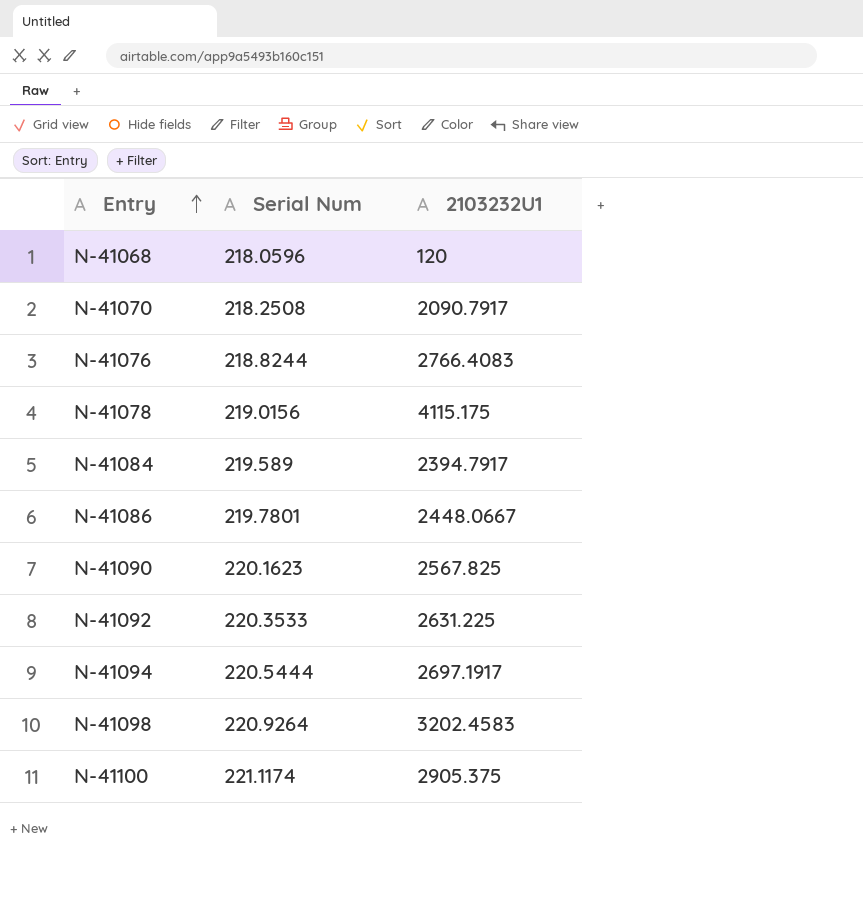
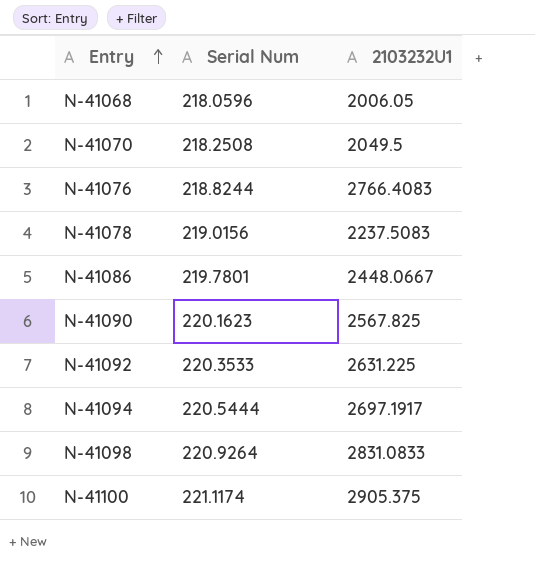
row N-41084: 219.589 | 2394.7917 -> none
N-41068 | 2103232U1: 120 -> 2006.05
N-41070 | 2103232U1: 2090.7917 -> 2049.5
N-41078 | 2103232U1: 4115.175 -> 2237.5083
N-41098 | 2103232U1: 3202.4583 -> 2831.0833

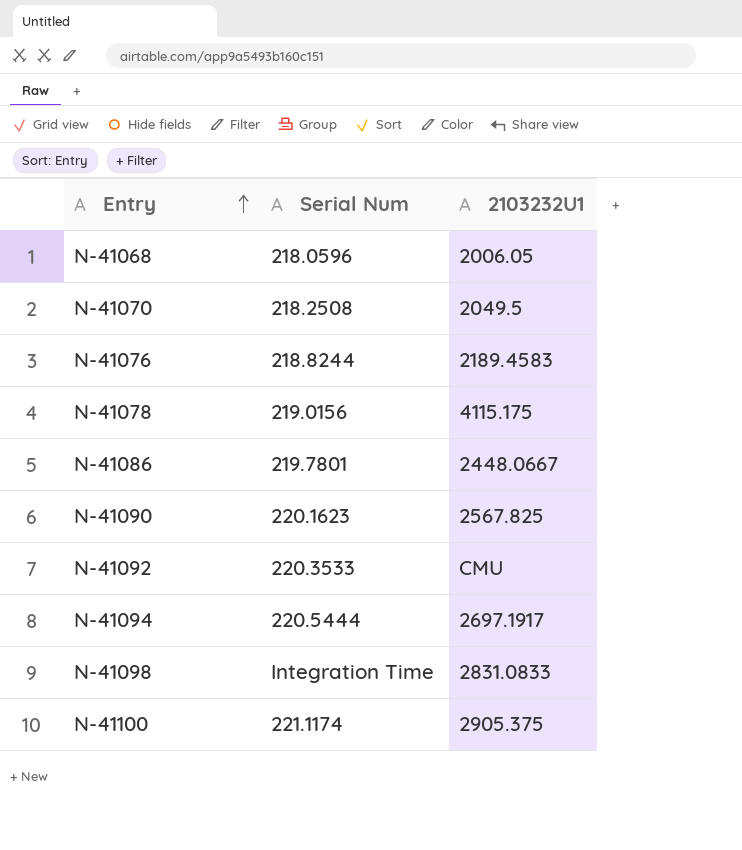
N-41076 | 2103232U1: 2766.4083 -> 2189.4583
N-41078 | 2103232U1: 2237.5083 -> 4115.175
N-41092 | 2103232U1: 2631.225 -> CMU
N-41098 | Serial Num: 220.9264 -> Integration Time

